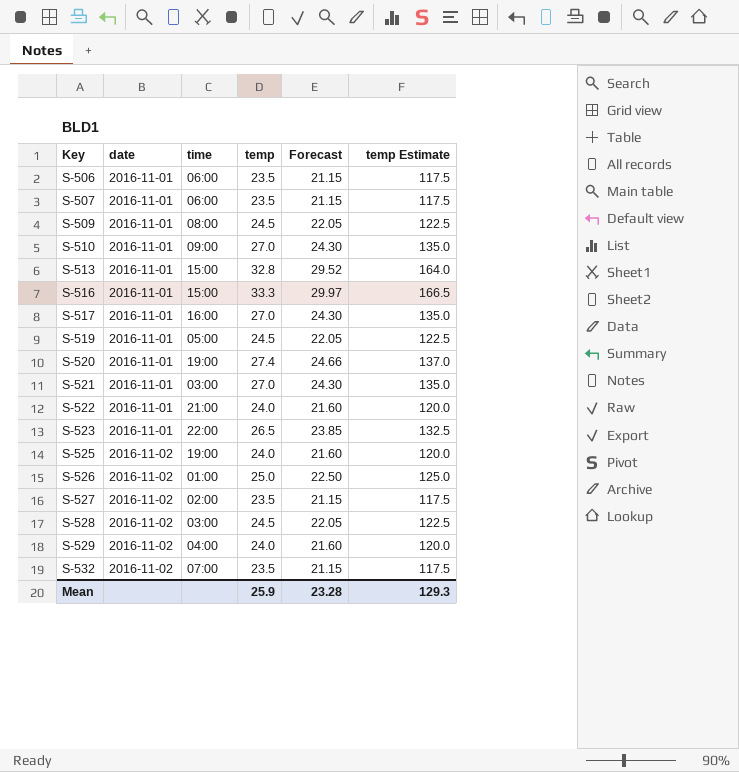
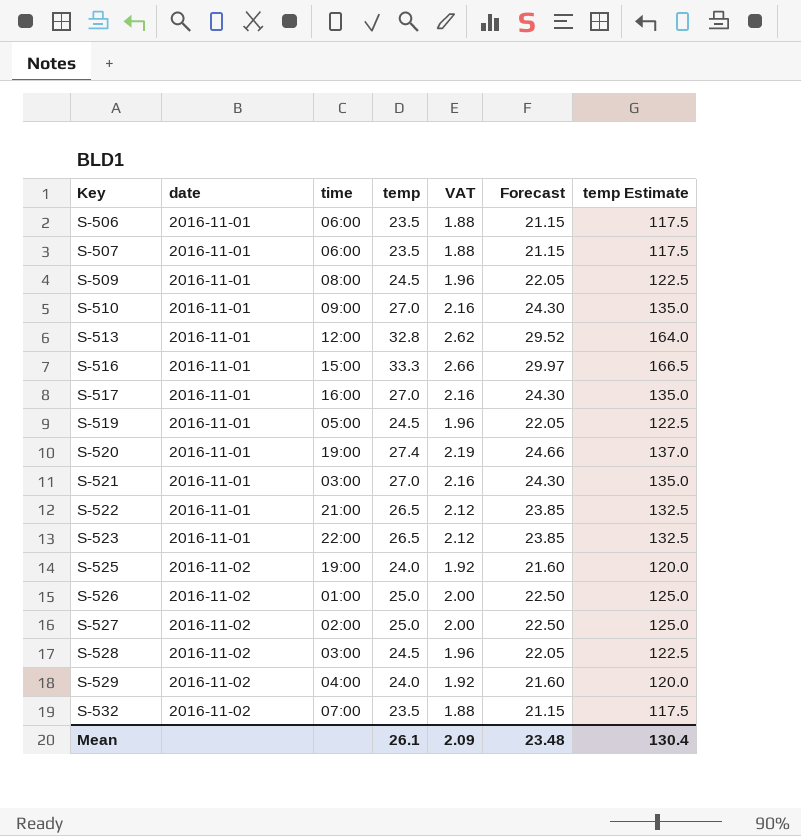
column VAT | formula: none -> [temp] * 0.08
S-513 | time: 15:00 -> 12:00
S-522 | temp: 24.0 -> 26.5
S-522 | Forecast: 21.60 -> 23.85
S-522 | temp Estimate: 120.0 -> 132.5
S-527 | temp: 23.5 -> 25.0
S-527 | Forecast: 21.15 -> 22.50
S-527 | temp Estimate: 117.5 -> 125.0
Mean | temp: 25.9 -> 26.1
Mean | Forecast: 23.28 -> 23.48
Mean | temp Estimate: 129.3 -> 130.4

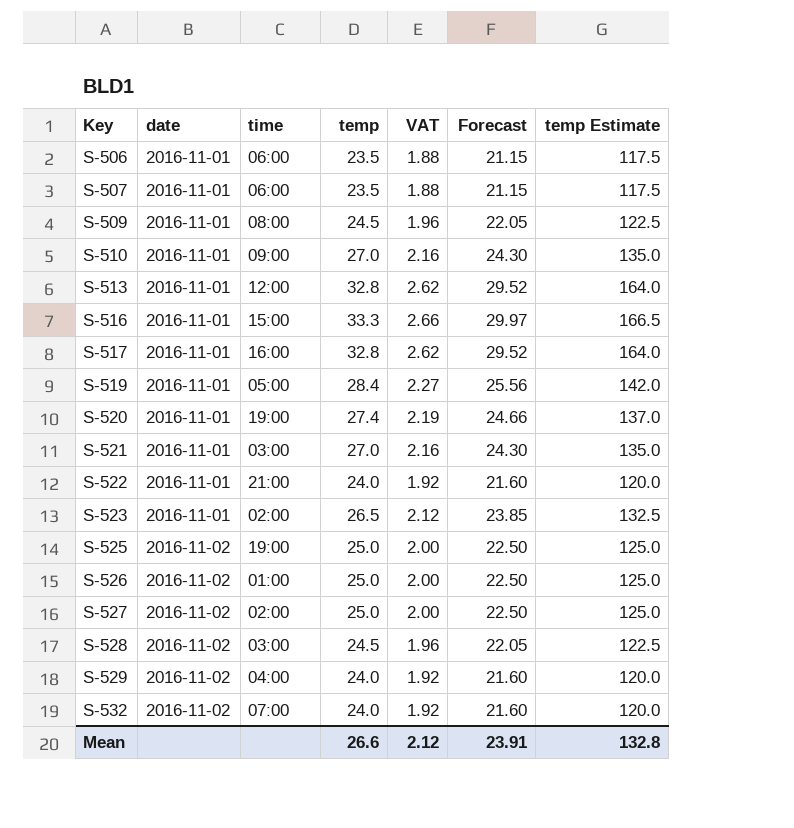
S-517 | temp: 27.0 -> 32.8
S-517 | VAT: 2.16 -> 2.62
S-517 | Forecast: 24.30 -> 29.52
S-517 | temp Estimate: 135.0 -> 164.0
S-519 | temp: 24.5 -> 28.4
S-519 | VAT: 1.96 -> 2.27
S-519 | Forecast: 22.05 -> 25.56
S-519 | temp Estimate: 122.5 -> 142.0
S-522 | temp: 26.5 -> 24.0
S-522 | VAT: 2.12 -> 1.92
S-522 | Forecast: 23.85 -> 21.60
S-522 | temp Estimate: 132.5 -> 120.0
S-523 | time: 22:00 -> 02:00
S-525 | temp: 24.0 -> 25.0
S-525 | VAT: 1.92 -> 2.00
S-525 | Forecast: 21.60 -> 22.50
S-525 | temp Estimate: 120.0 -> 125.0
S-532 | temp: 23.5 -> 24.0
S-532 | VAT: 1.88 -> 1.92
S-532 | Forecast: 21.15 -> 21.60
S-532 | temp Estimate: 117.5 -> 120.0
Mean | temp: 26.1 -> 26.6
Mean | VAT: 2.09 -> 2.12
Mean | Forecast: 23.48 -> 23.91
Mean | temp Estimate: 130.4 -> 132.8

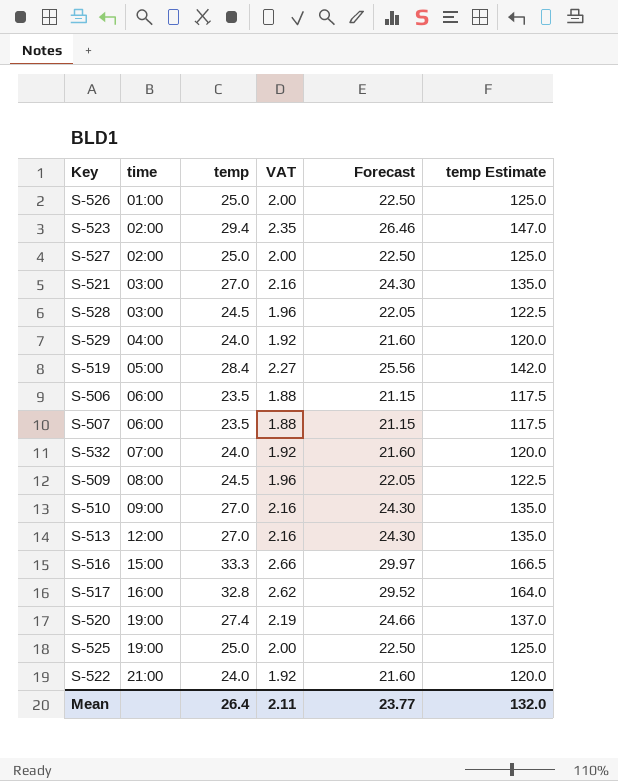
row order: Key ascending -> time ascending
column date | position: 2 -> none
S-523 | temp: 26.5 -> 29.4
S-523 | VAT: 2.12 -> 2.35
S-523 | Forecast: 23.85 -> 26.46
S-523 | temp Estimate: 132.5 -> 147.0
S-513 | temp: 32.8 -> 27.0
S-513 | VAT: 2.62 -> 2.16
S-513 | Forecast: 29.52 -> 24.30
S-513 | temp Estimate: 164.0 -> 135.0
Mean | temp: 26.6 -> 26.4
Mean | VAT: 2.12 -> 2.11
Mean | Forecast: 23.91 -> 23.77
Mean | temp Estimate: 132.8 -> 132.0

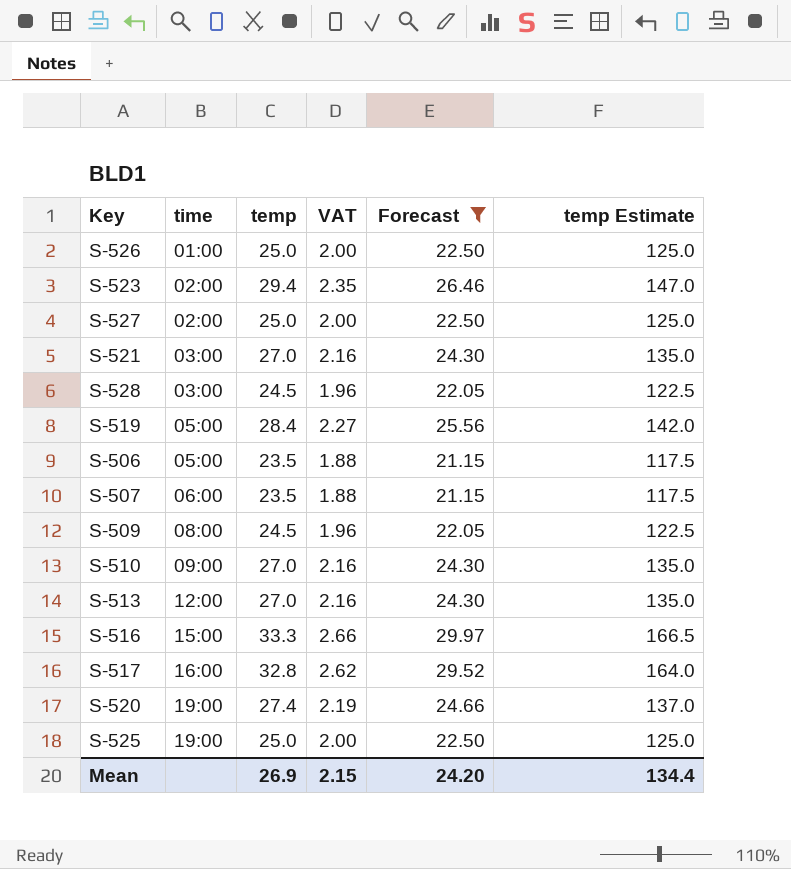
filter: none -> Forecast != 21.60
S-506 | time: 06:00 -> 05:00
Mean | temp: 26.4 -> 26.9
Mean | VAT: 2.11 -> 2.15
Mean | Forecast: 23.77 -> 24.20
Mean | temp Estimate: 132.0 -> 134.4

